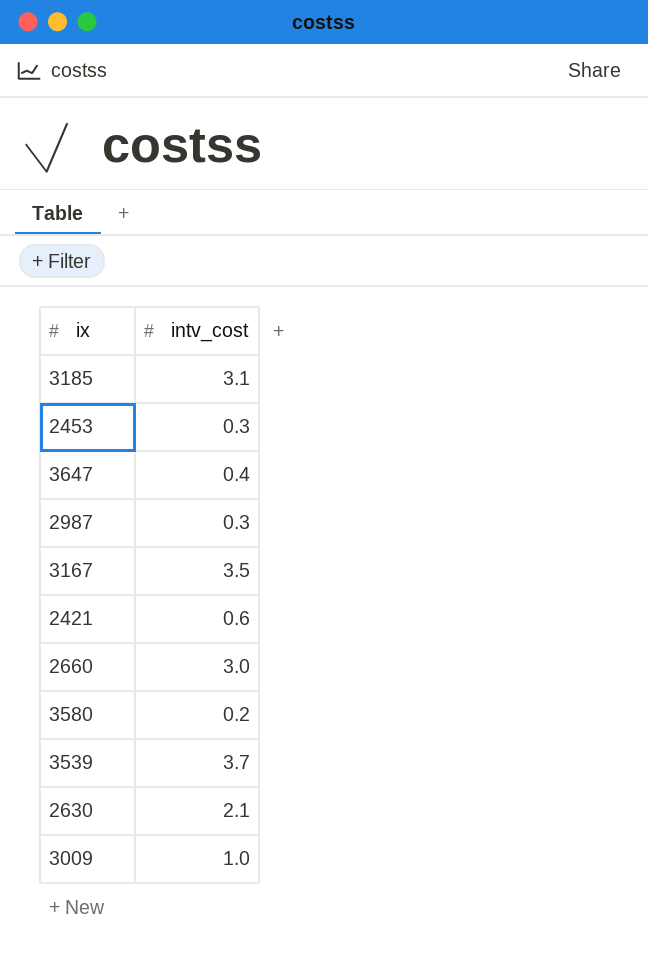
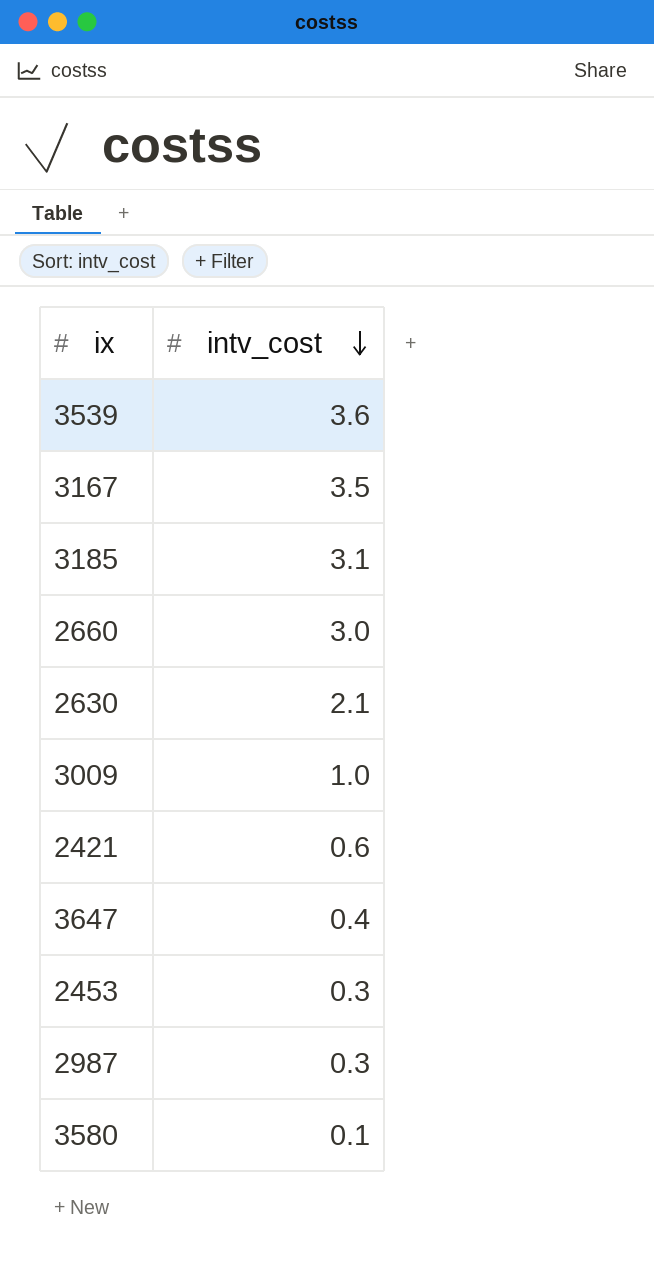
row order: none -> intv_cost descending
3539 | intv_cost: 3.7 -> 3.6
3580 | intv_cost: 0.2 -> 0.1

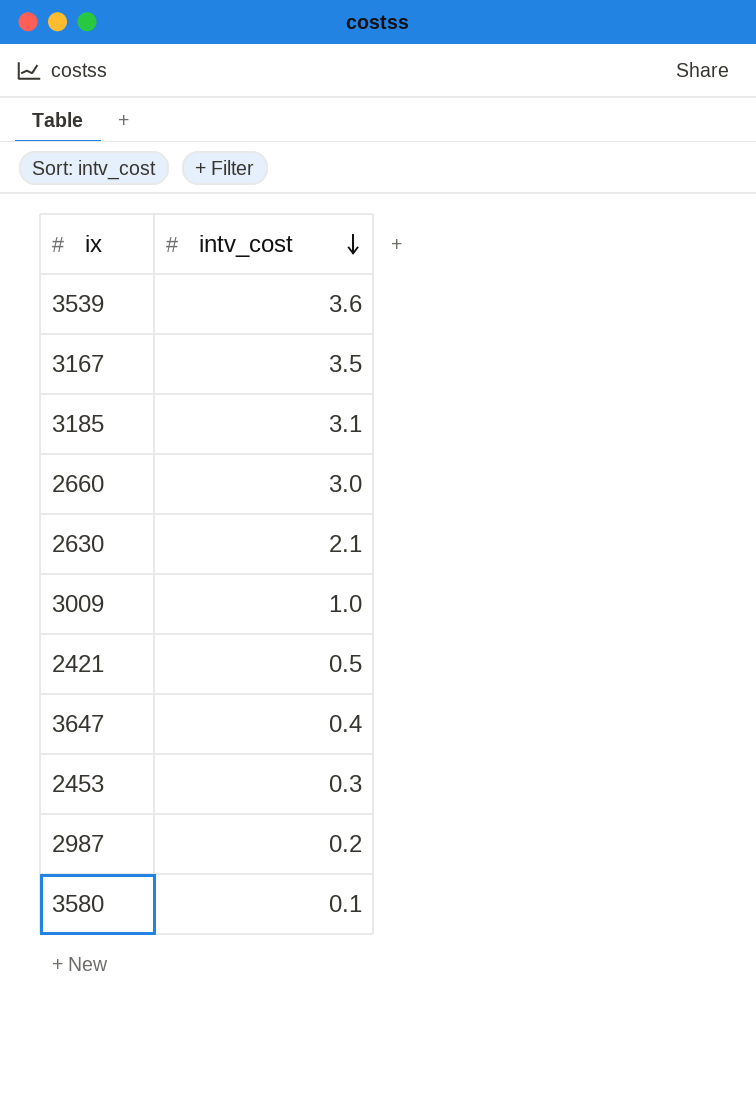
2421 | intv_cost: 0.6 -> 0.5
2987 | intv_cost: 0.3 -> 0.2

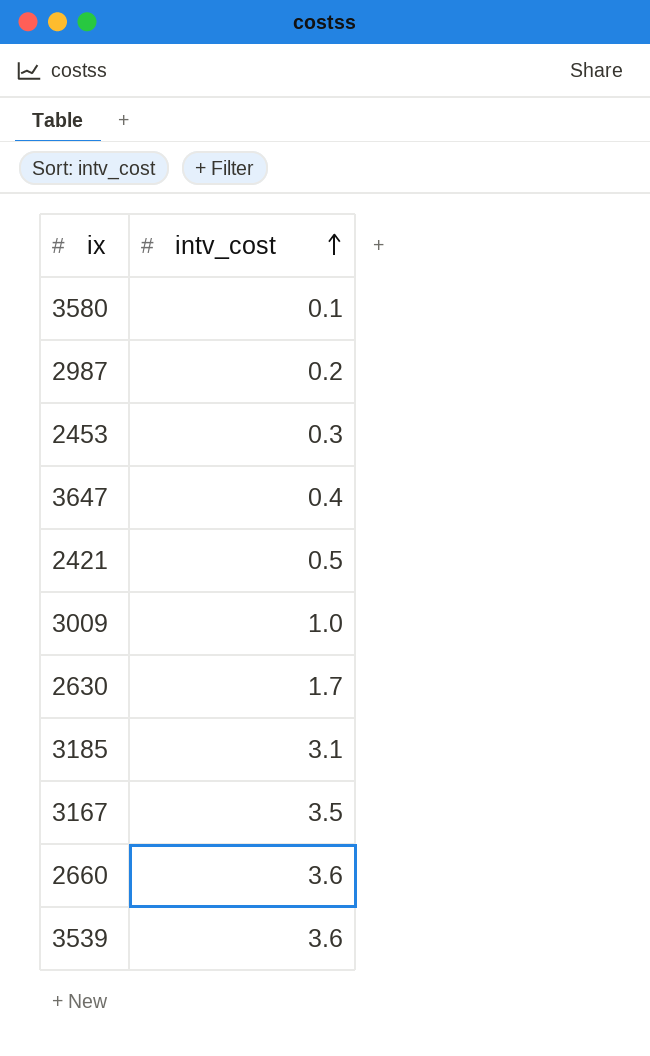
row order: intv_cost descending -> intv_cost ascending
2630 | intv_cost: 2.1 -> 1.7
2660 | intv_cost: 3.0 -> 3.6

